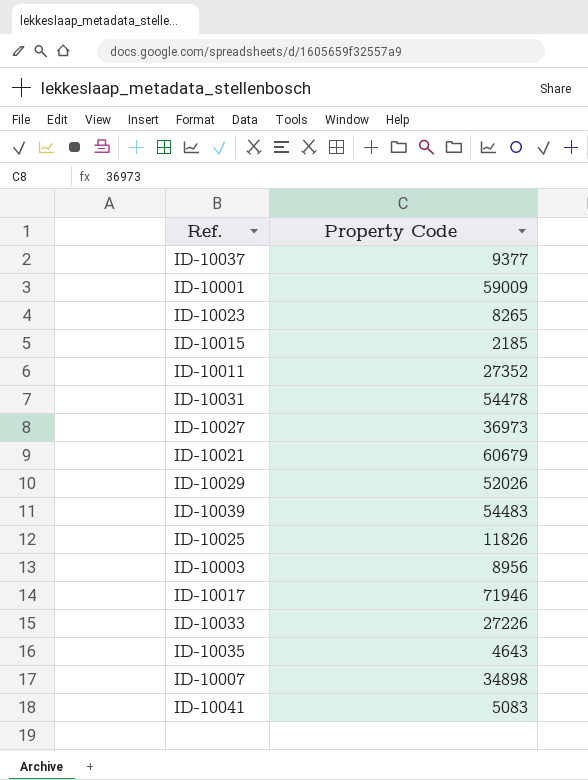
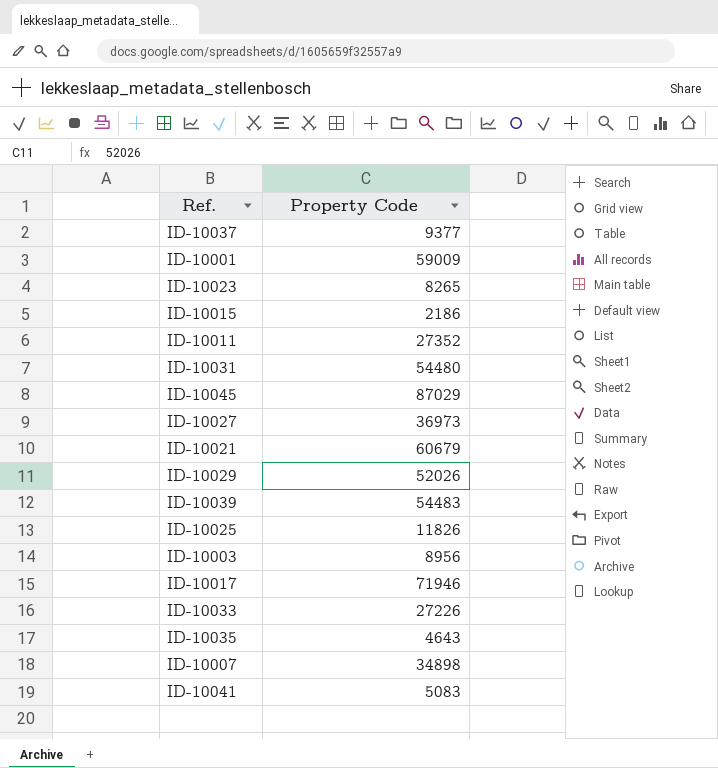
ID-10015 | Property Code: 2185 -> 2186
ID-10031 | Property Code: 54478 -> 54480
row ID-10045: none -> 87029

